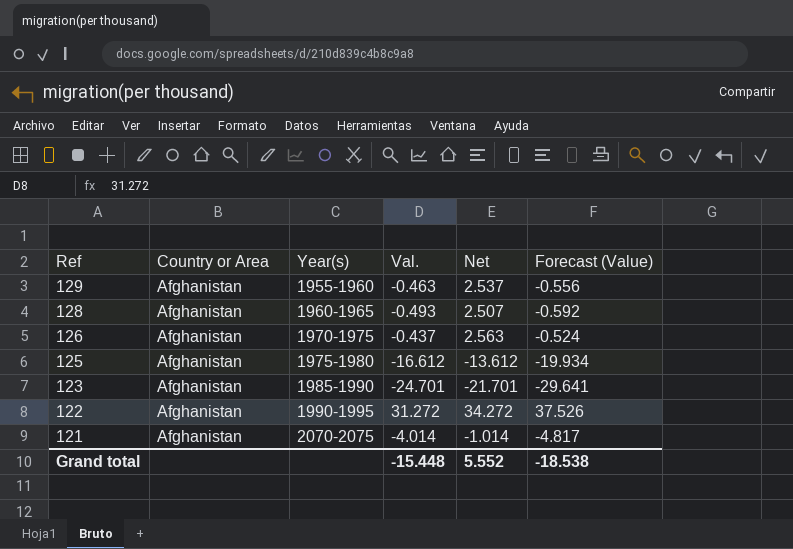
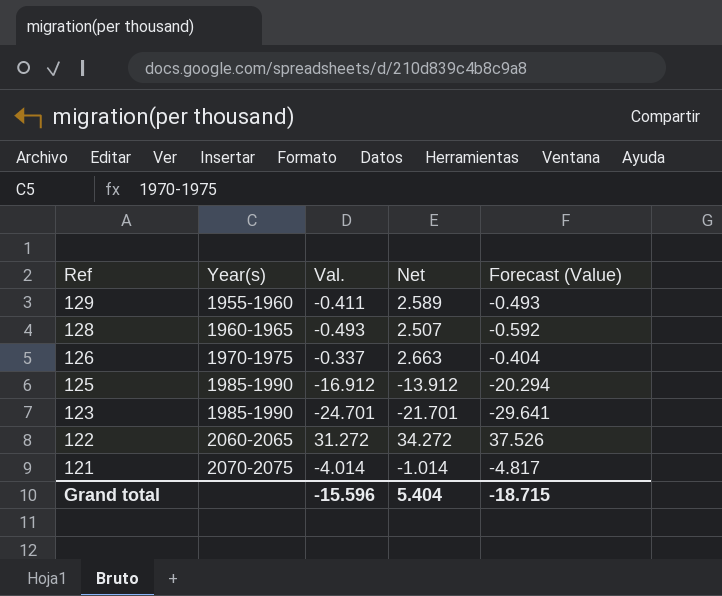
column Country or Area | position: 2 -> none
129 | Val.: -0.463 -> -0.411
129 | Net: 2.537 -> 2.589
129 | Forecast (Value): -0.556 -> -0.493
126 | Val.: -0.437 -> -0.337
126 | Net: 2.563 -> 2.663
126 | Forecast (Value): -0.524 -> -0.404
125 | Year(s): 1975-1980 -> 1985-1990
125 | Val.: -16.612 -> -16.912
125 | Net: -13.612 -> -13.912
125 | Forecast (Value): -19.934 -> -20.294
122 | Year(s): 1990-1995 -> 2060-2065
Grand total | Val.: -15.448 -> -15.596
Grand total | Net: 5.552 -> 5.404
Grand total | Forecast (Value): -18.538 -> -18.715

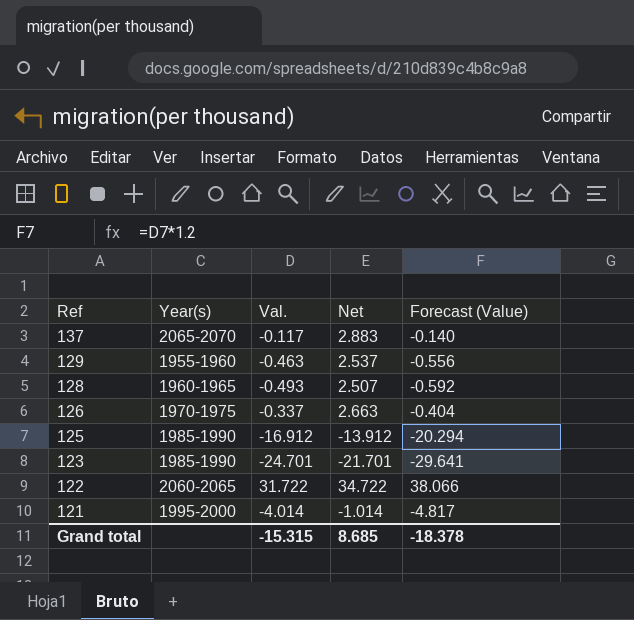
row 137: none -> 2065-2070 | -0.117 | 2.883 | -0.140
129 | Val.: -0.411 -> -0.463
129 | Net: 2.589 -> 2.537
129 | Forecast (Value): -0.493 -> -0.556
122 | Val.: 31.272 -> 31.722
122 | Net: 34.272 -> 34.722
122 | Forecast (Value): 37.526 -> 38.066
121 | Year(s): 2070-2075 -> 1995-2000
Grand total | Val.: -15.596 -> -15.315
Grand total | Net: 5.404 -> 8.685
Grand total | Forecast (Value): -18.715 -> -18.378

